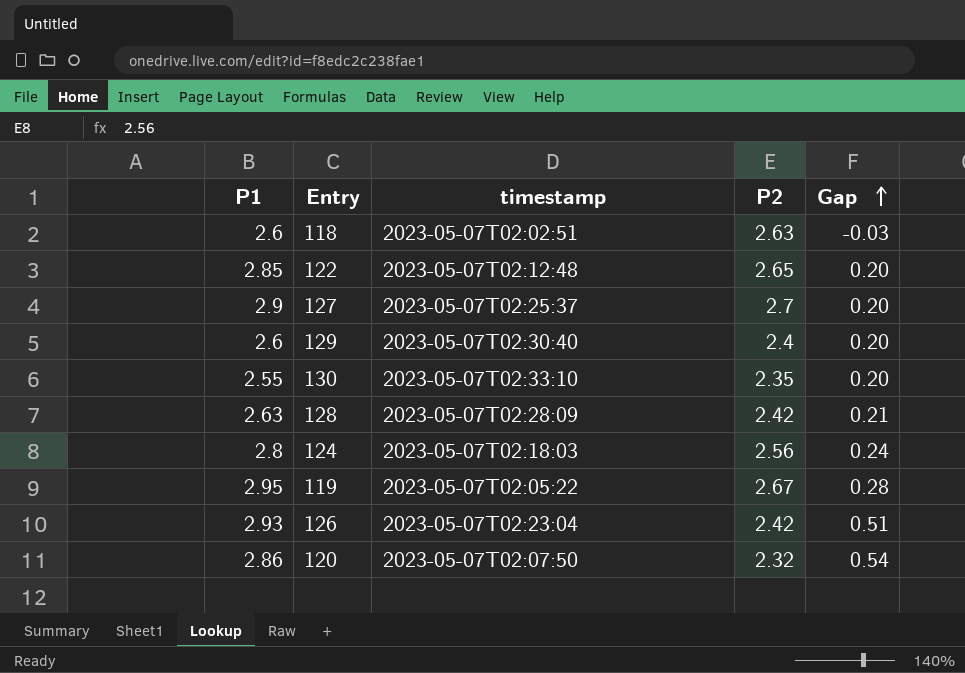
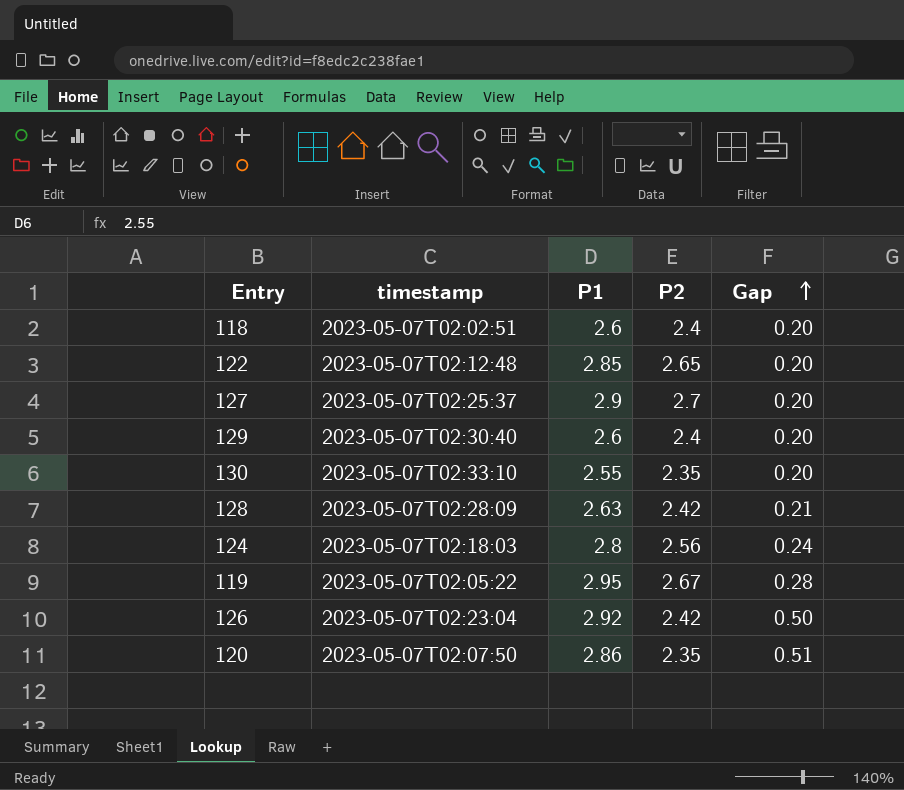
column P1 | position: 1 -> 3
118 | P2: 2.63 -> 2.4
118 | Gap: -0.03 -> 0.20
126 | P1: 2.93 -> 2.92
126 | Gap: 0.51 -> 0.50
120 | P2: 2.32 -> 2.35
120 | Gap: 0.54 -> 0.51

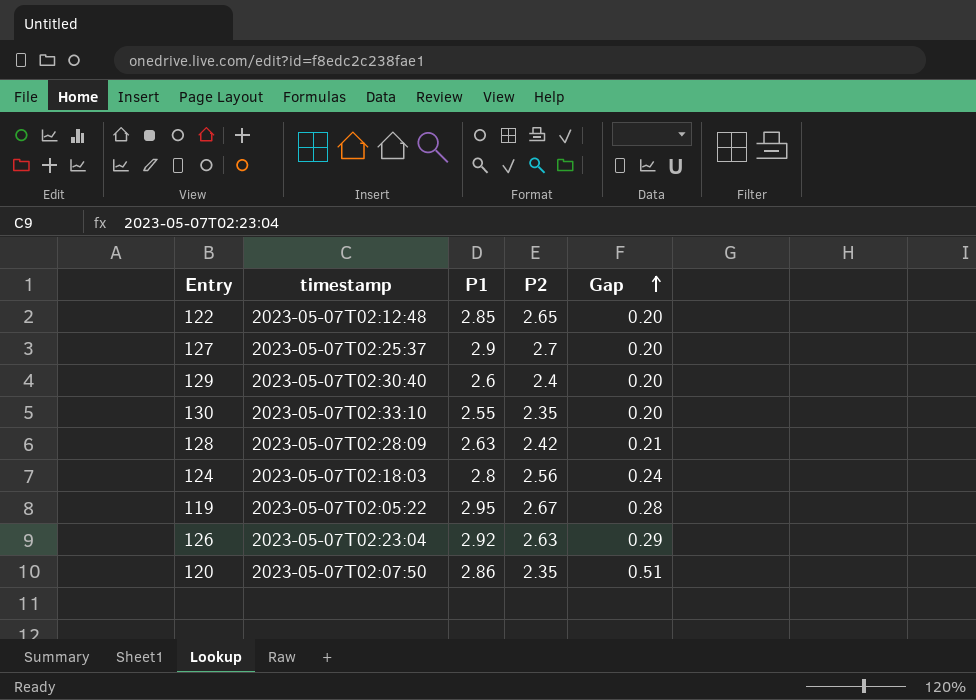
row 118: 2023-05-07T02:02:51 | 2.6 | 2.4 | 0.20 -> none
126 | P2: 2.42 -> 2.63
126 | Gap: 0.50 -> 0.29

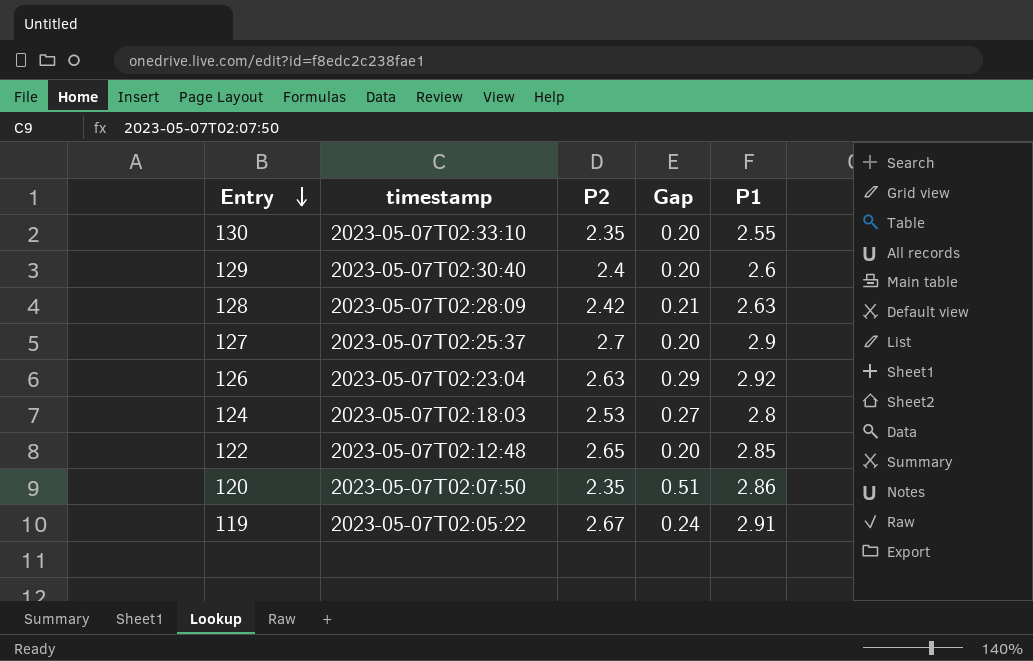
row order: Gap ascending -> Entry descending
column P1 | position: 3 -> 5
124 | P2: 2.56 -> 2.53
124 | Gap: 0.24 -> 0.27
119 | Gap: 0.28 -> 0.24
119 | P1: 2.95 -> 2.91

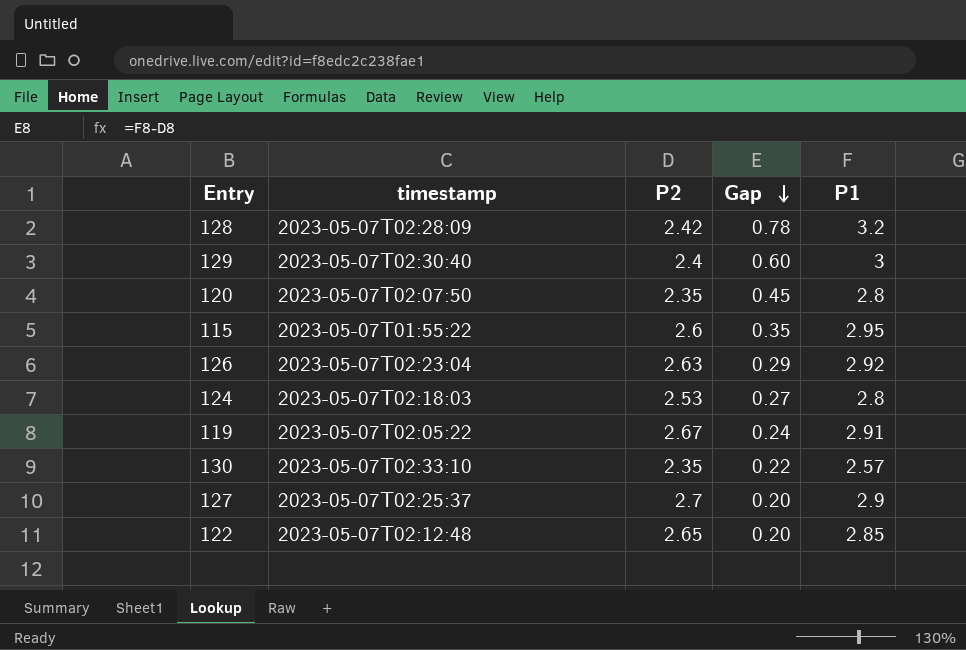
row order: Entry descending -> Gap descending
128 | Gap: 0.21 -> 0.78
128 | P1: 2.63 -> 3.2
129 | Gap: 0.20 -> 0.60
129 | P1: 2.6 -> 3
120 | Gap: 0.51 -> 0.45
120 | P1: 2.86 -> 2.8
row 115: none -> 2023-05-07T01:55:22 | 2.6 | 0.35 | 2.95
130 | Gap: 0.20 -> 0.22
130 | P1: 2.55 -> 2.57

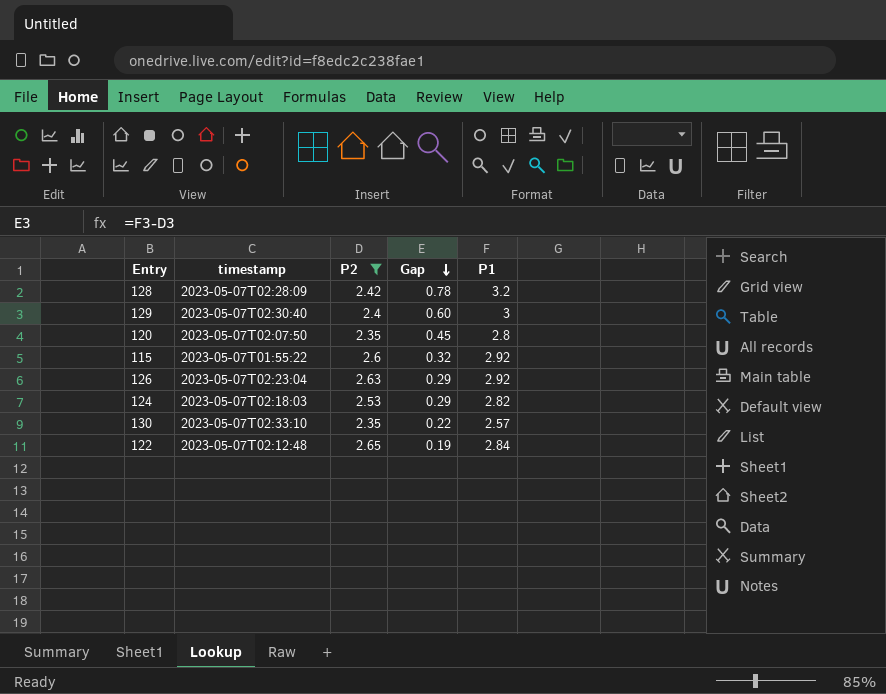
filter: none -> P2 <= 2.65
115 | Gap: 0.35 -> 0.32
115 | P1: 2.95 -> 2.92
124 | Gap: 0.27 -> 0.29
124 | P1: 2.8 -> 2.82
122 | Gap: 0.20 -> 0.19
122 | P1: 2.85 -> 2.84

